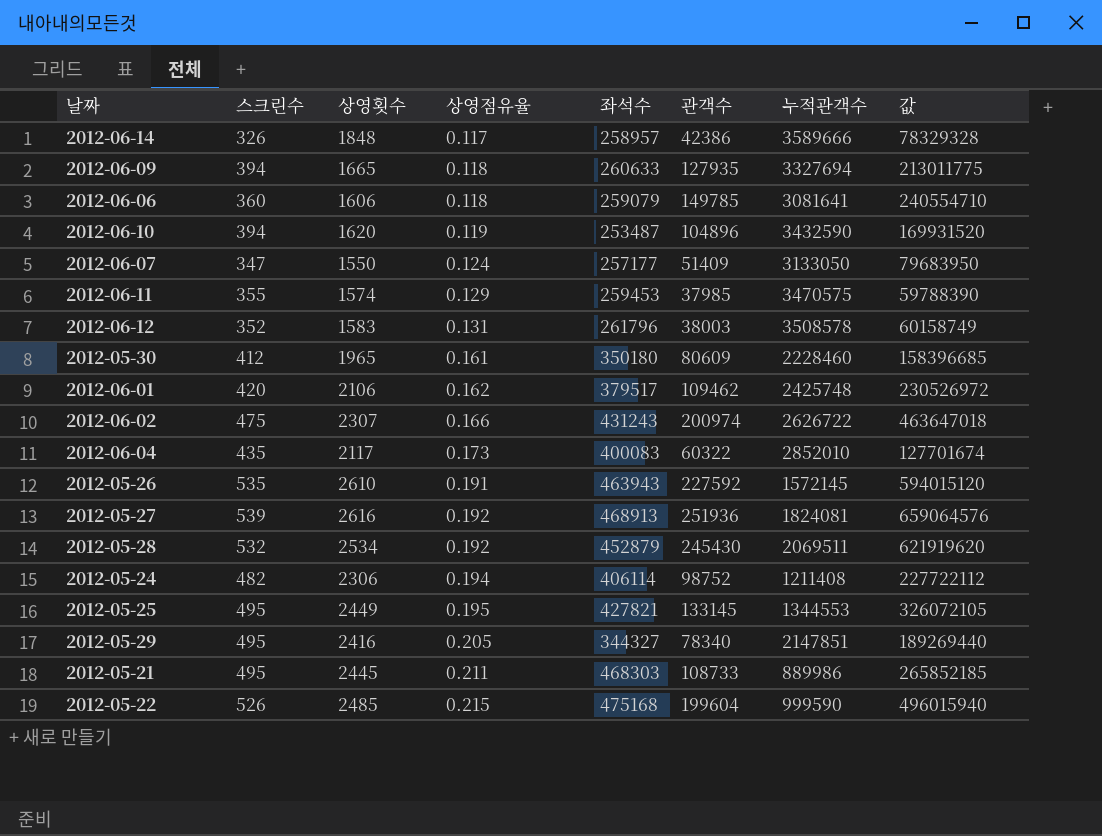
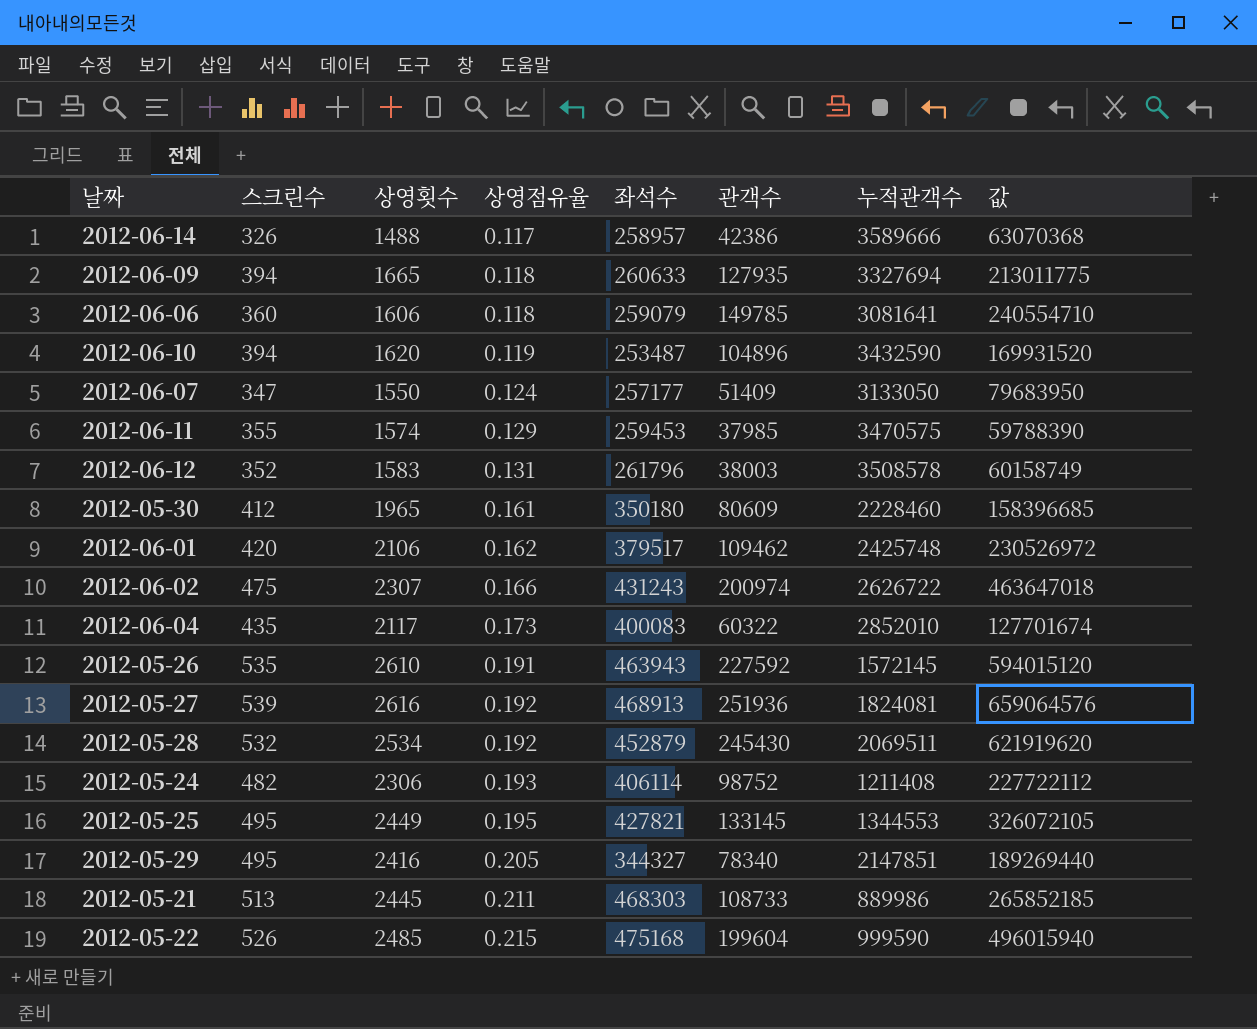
2012-06-14 | 상영횟수: 1848 -> 1488
2012-06-14 | 값: 78329328 -> 63070368
2012-05-24 | 상영점유율: 0.194 -> 0.193
2012-05-21 | 스크린수: 495 -> 513

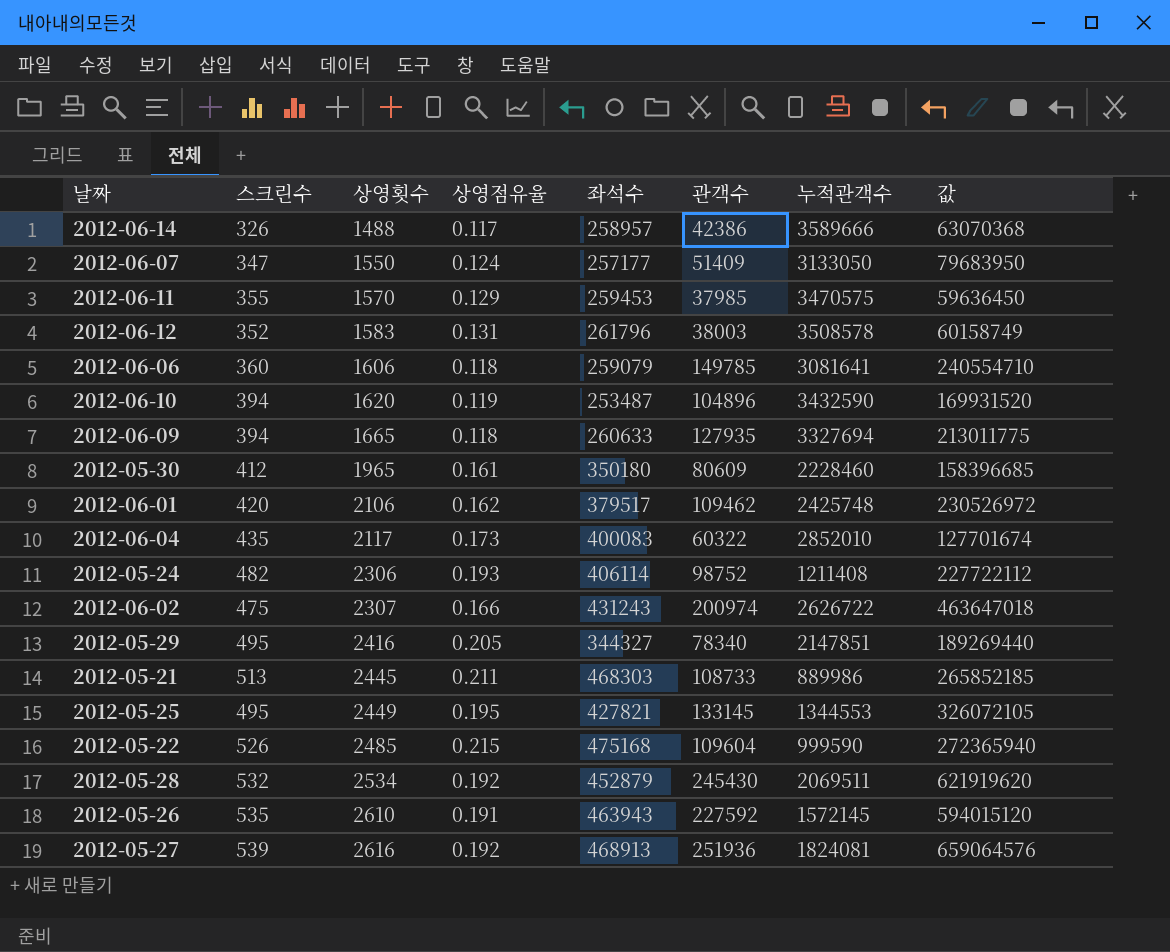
row order: 상영점유율 ascending -> 상영횟수 ascending
2012-06-11 | 상영횟수: 1574 -> 1570
2012-06-11 | 값: 59788390 -> 59636450
2012-05-22 | 관객수: 199604 -> 109604
2012-05-22 | 값: 496015940 -> 272365940

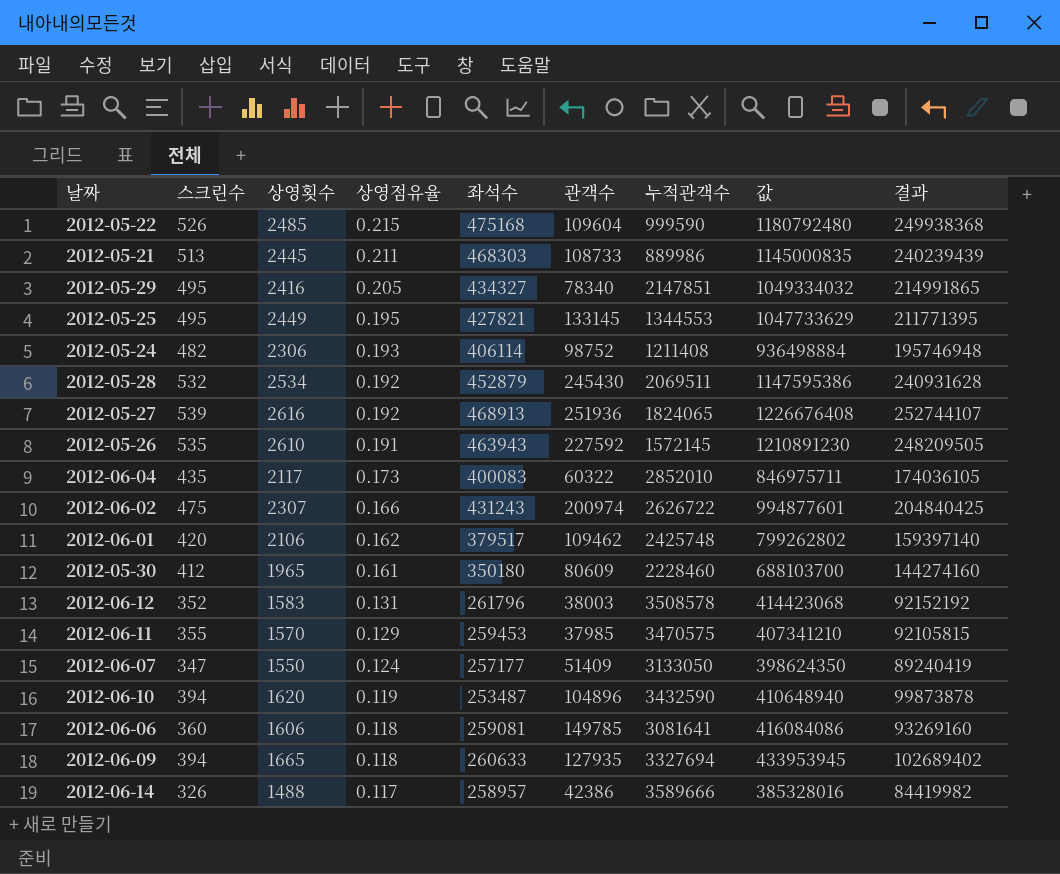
row order: 상영횟수 ascending -> 상영점유율 descending
column 값 | formula: [상영횟수] * [관객수] -> [상영횟수] * [좌석수]
column 결과 | formula: none -> [스크린수] * [좌석수]
2012-05-29 | 좌석수: 344327 -> 434327
2012-05-27 | 누적관객수: 1824081 -> 1824065
2012-06-06 | 좌석수: 259079 -> 259081

